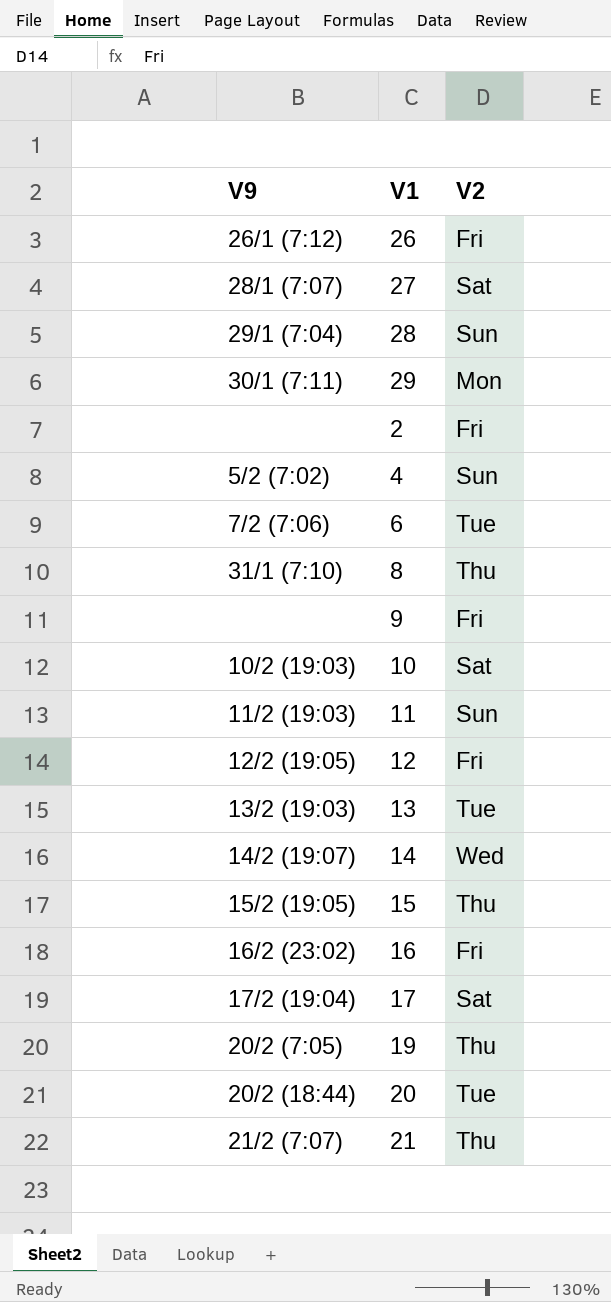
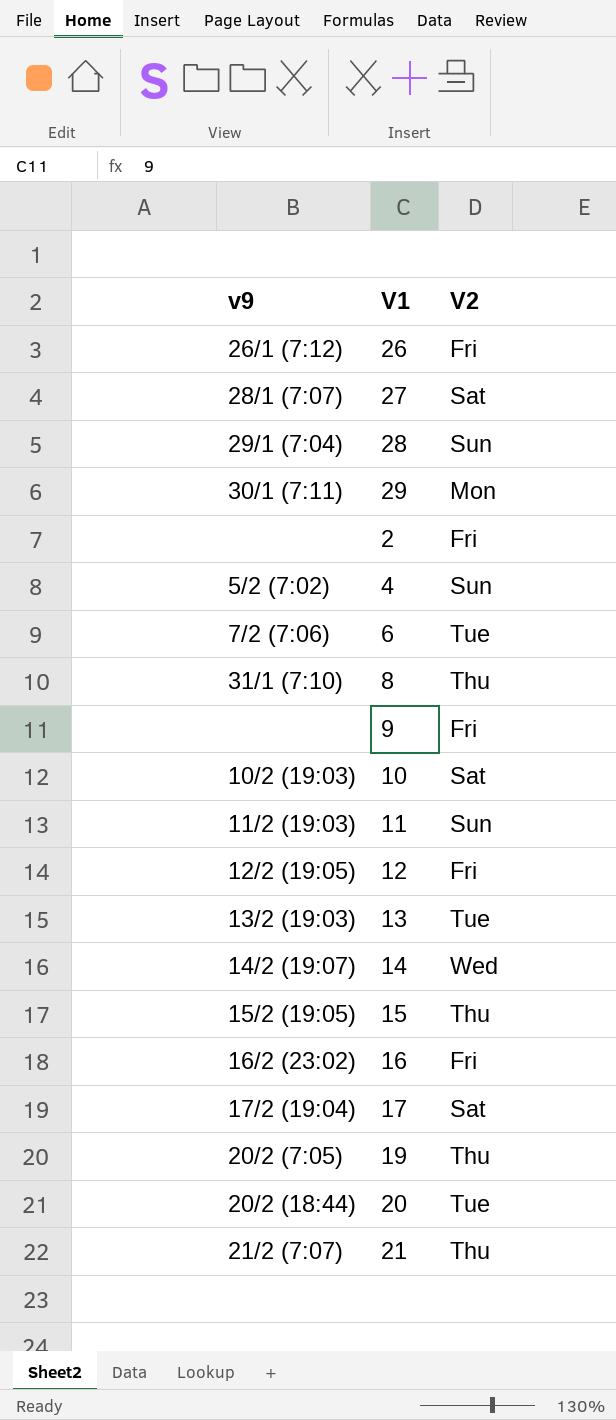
column name: V9 -> v9

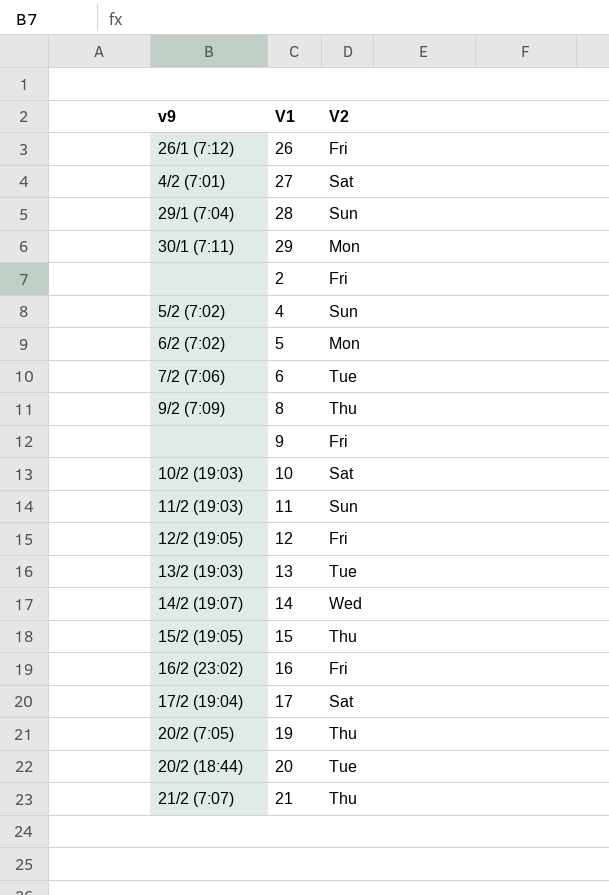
27 | v9: 28/1 (7:07) -> 4/2 (7:01)
row 5: none -> 6/2 (7:02) | Mon
8 | v9: 31/1 (7:10) -> 9/2 (7:09)

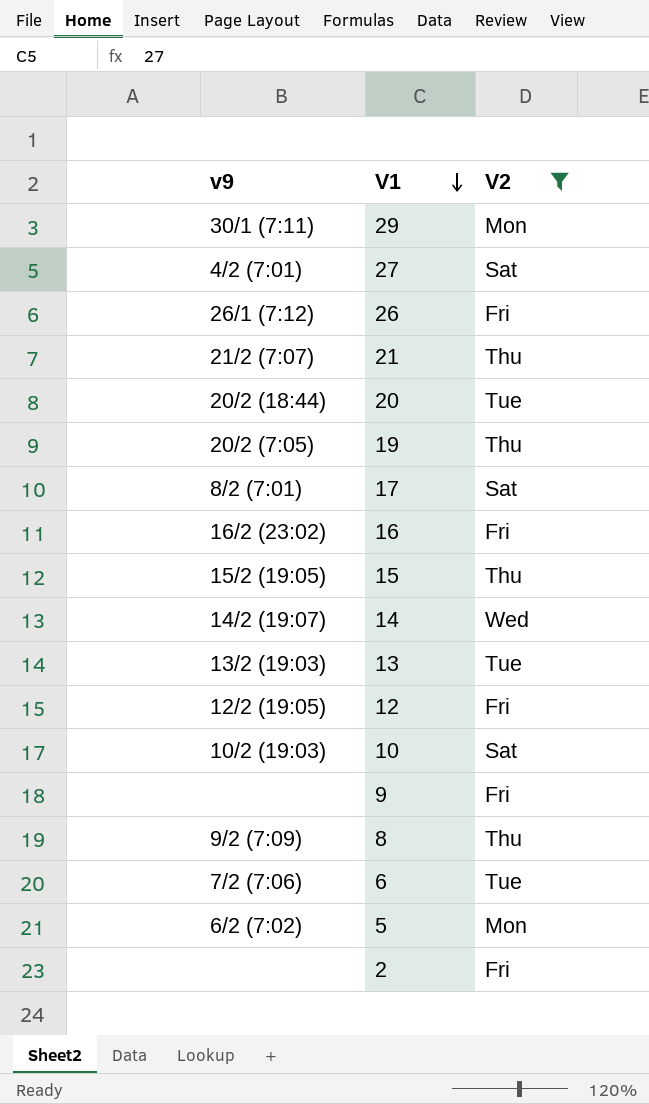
filter: none -> V2 != Sun
row order: none -> V1 descending
17 | v9: 17/2 (19:04) -> 8/2 (7:01)

